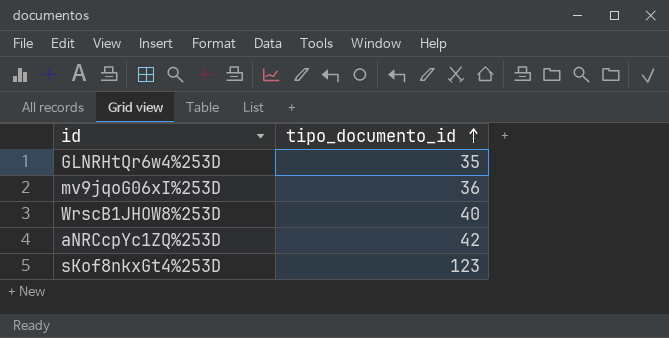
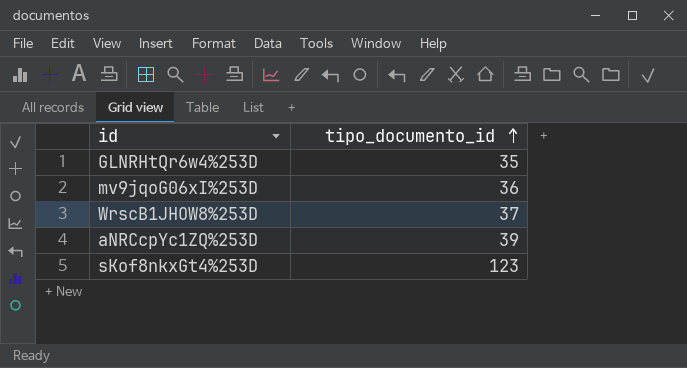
WrscB1JHOW8%253D | tipo_documento_id: 40 -> 37
aNRCcpYc1ZQ%253D | tipo_documento_id: 42 -> 39

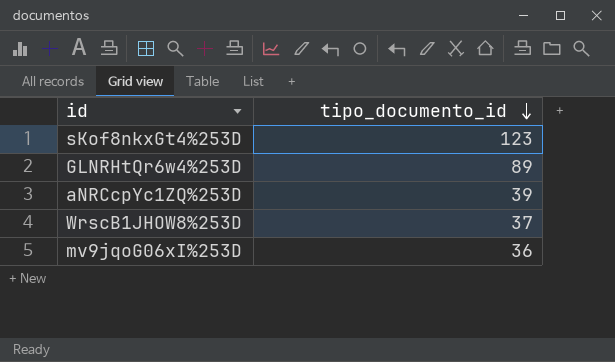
row order: tipo_documento_id ascending -> tipo_documento_id descending
GLNRHtQr6w4%253D | tipo_documento_id: 35 -> 89

